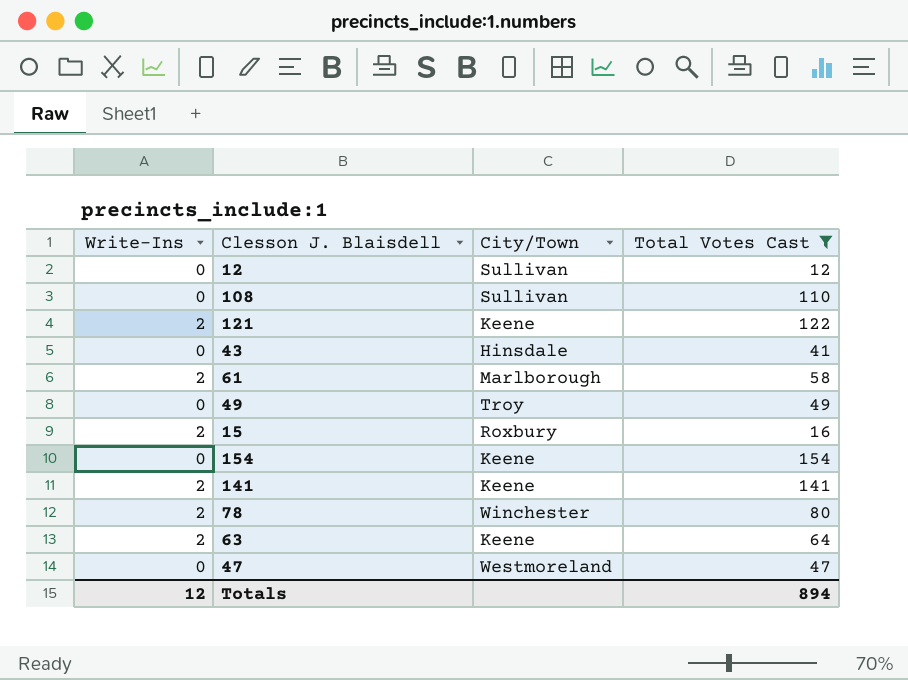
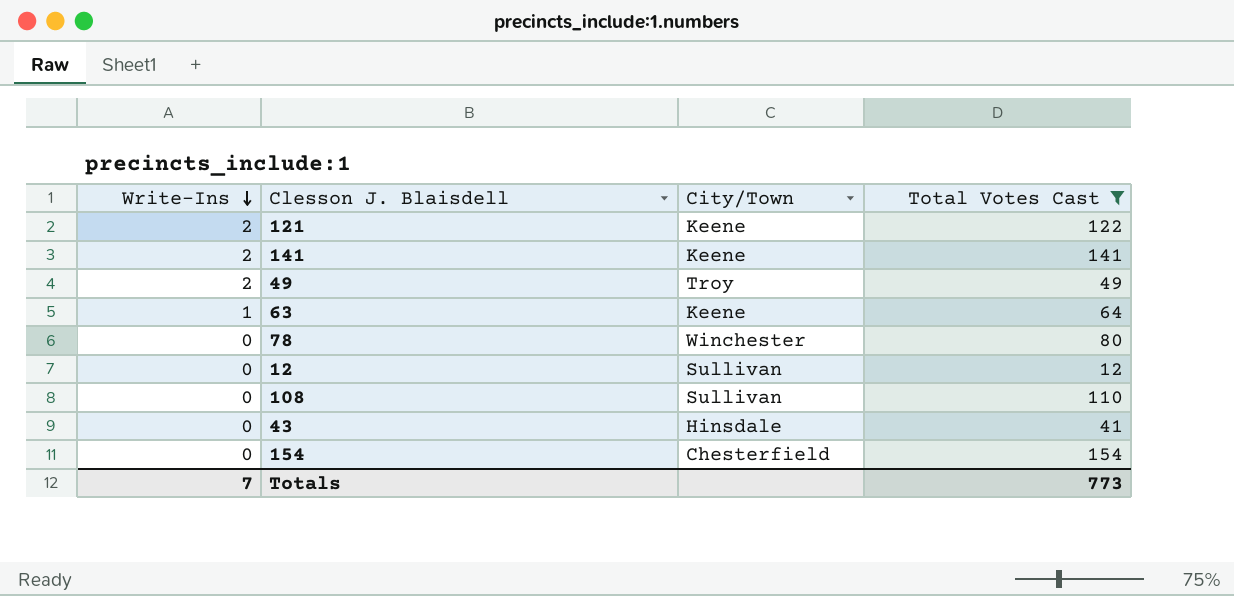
row order: none -> Write-Ins descending
row 61: 2 | Marlborough | 58 -> none
row 15: 2 | Roxbury | 16 -> none
row 47: 0 | Westmoreland | 47 -> none
49 | Write-Ins: 0 -> 2
63 | Write-Ins: 2 -> 1
78 | Write-Ins: 2 -> 0
154 | City/Town: Keene -> Chesterfield
Totals | Write-Ins: 12 -> 7
Totals | Total Votes Cast: 894 -> 773

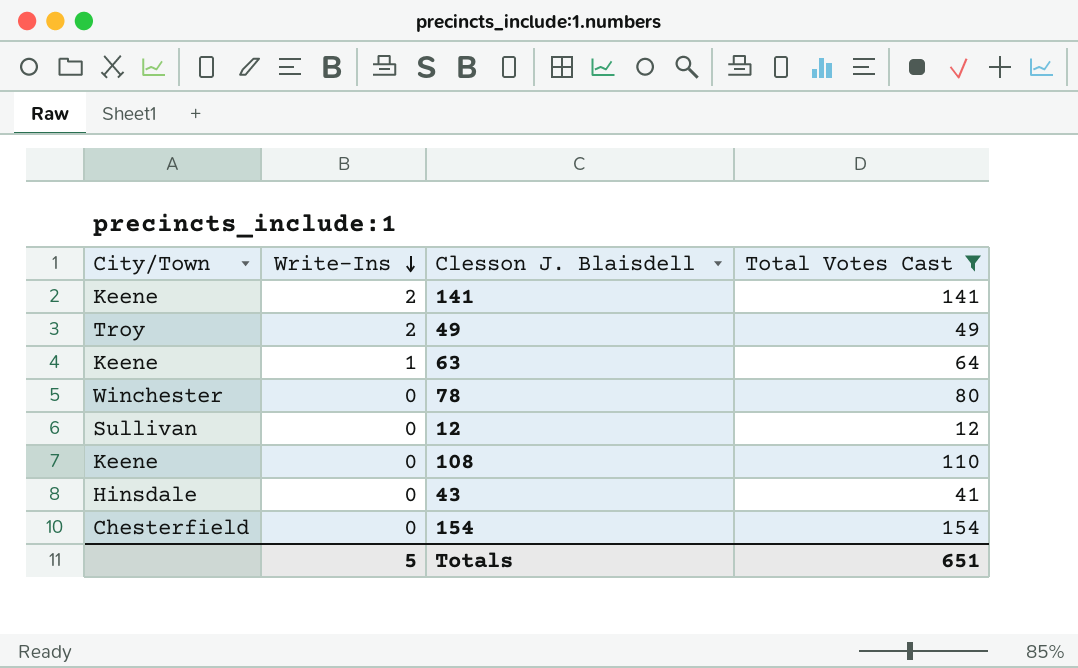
column City/Town | position: 3 -> 1
row 121: 2 | Keene | 122 -> none
108 | City/Town: Sullivan -> Keene
Totals | Write-Ins: 7 -> 5
Totals | Total Votes Cast: 773 -> 651

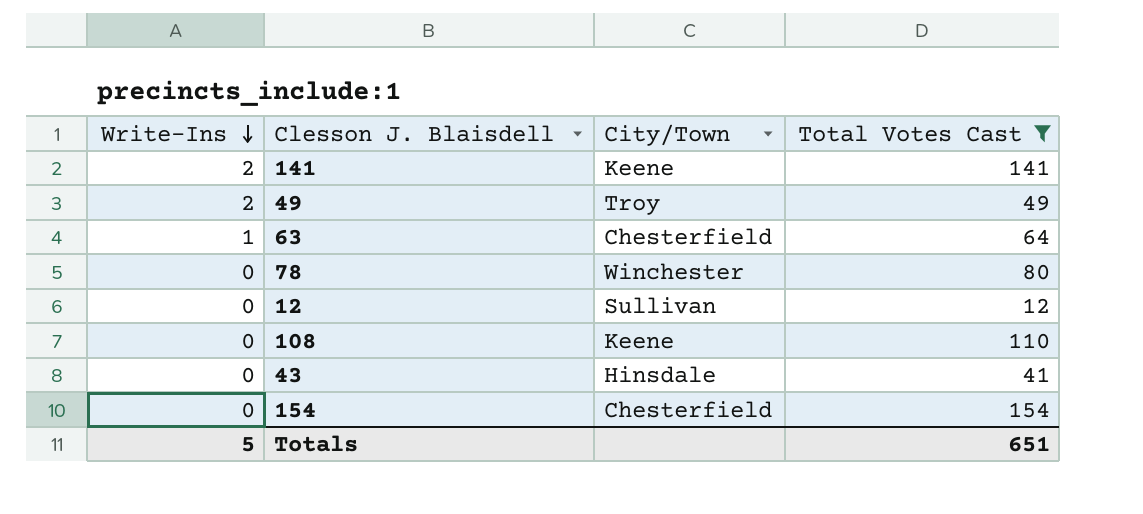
column City/Town | position: 1 -> 3
63 | City/Town: Keene -> Chesterfield

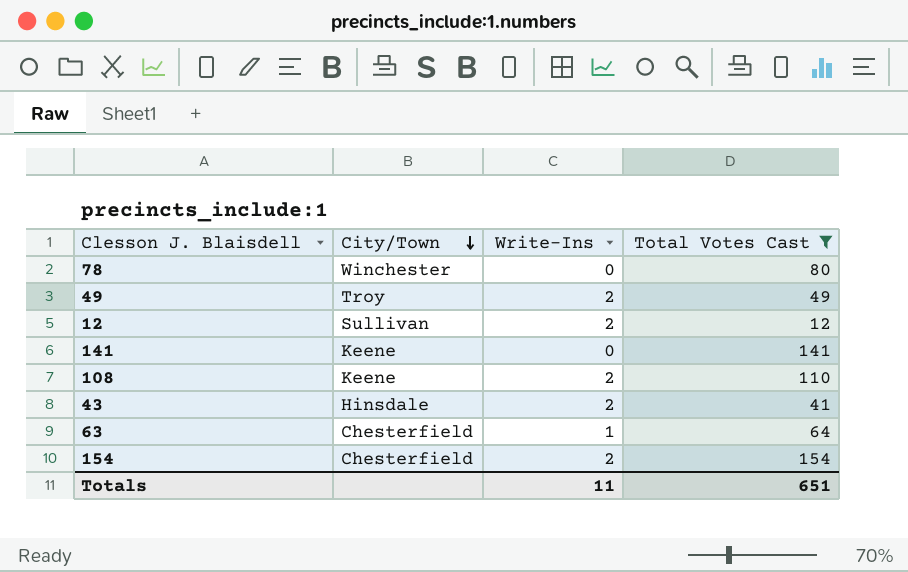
row order: Write-Ins descending -> City/Town descending
column Write-Ins | position: 1 -> 3
12 | Write-Ins: 0 -> 2
141 | Write-Ins: 2 -> 0
108 | Write-Ins: 0 -> 2
43 | Write-Ins: 0 -> 2
154 | Write-Ins: 0 -> 2
Totals | Write-Ins: 5 -> 11

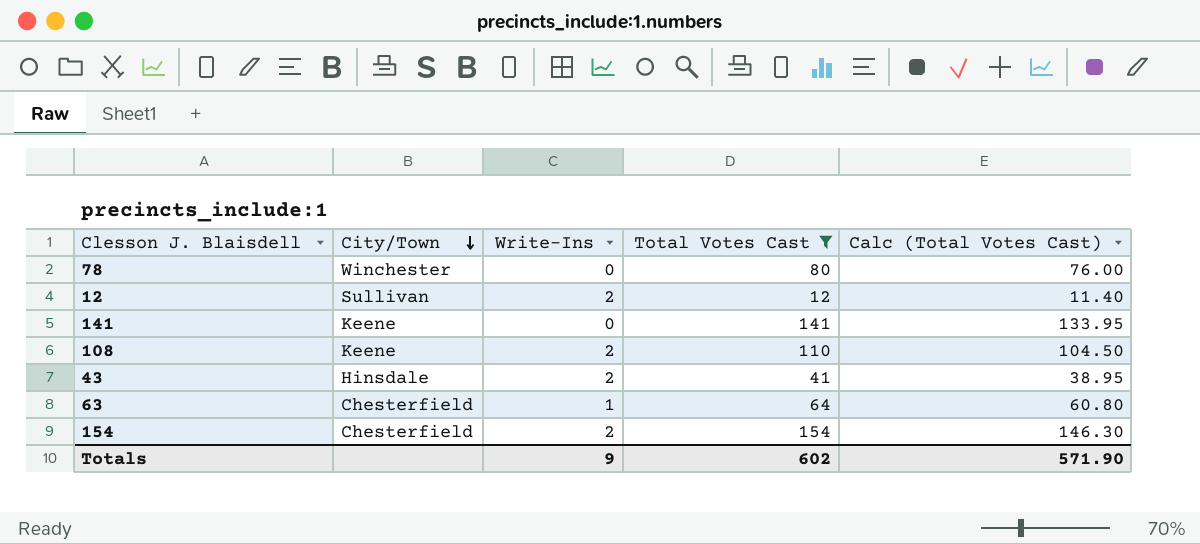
column Calc (Total Votes Cast) | formula: none -> [Total Votes Cast] * 0.95
row 49: Troy | 2 | 49 -> none
Totals | Write-Ins: 11 -> 9
Totals | Total Votes Cast: 651 -> 602

